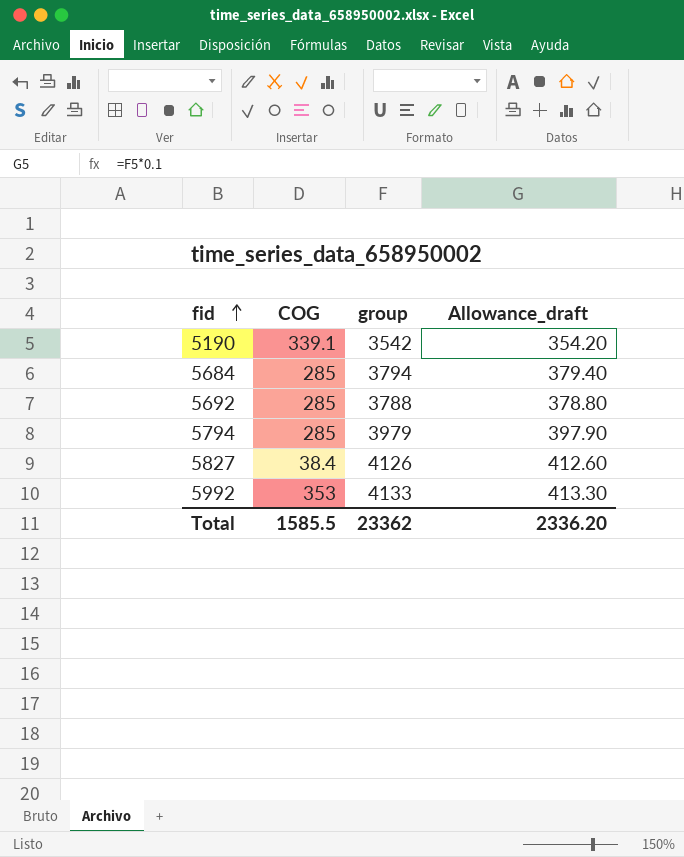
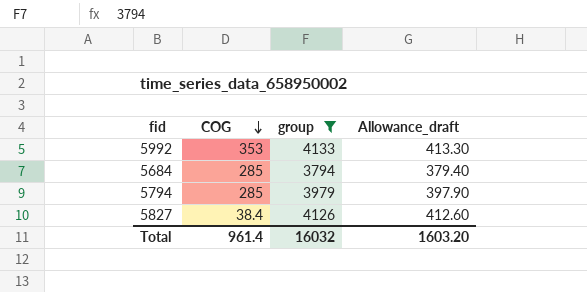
filter: none -> group >= 3794
row order: fid ascending -> COG descending
Total | COG: 1585.5 -> 961.4
Total | group: 23362 -> 16032
Total | Allowance_draft: 2336.20 -> 1603.20

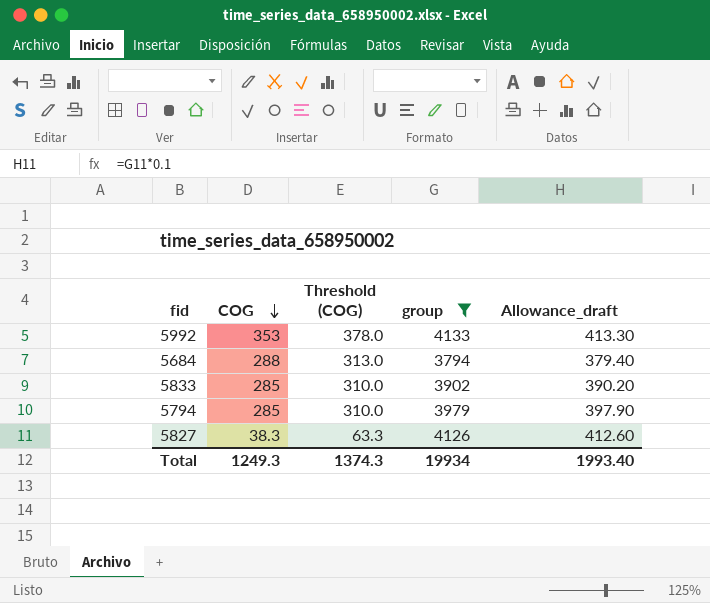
column Threshold (COG) | formula: none -> [COG] + 25
5684 | COG: 285 -> 288
row 5833: none -> 285 | 310.0 | 3902 | 390.20
5827 | COG: 38.4 -> 38.3
Total | COG: 961.4 -> 1249.3
Total | group: 16032 -> 19934
Total | Allowance_draft: 1603.20 -> 1993.40

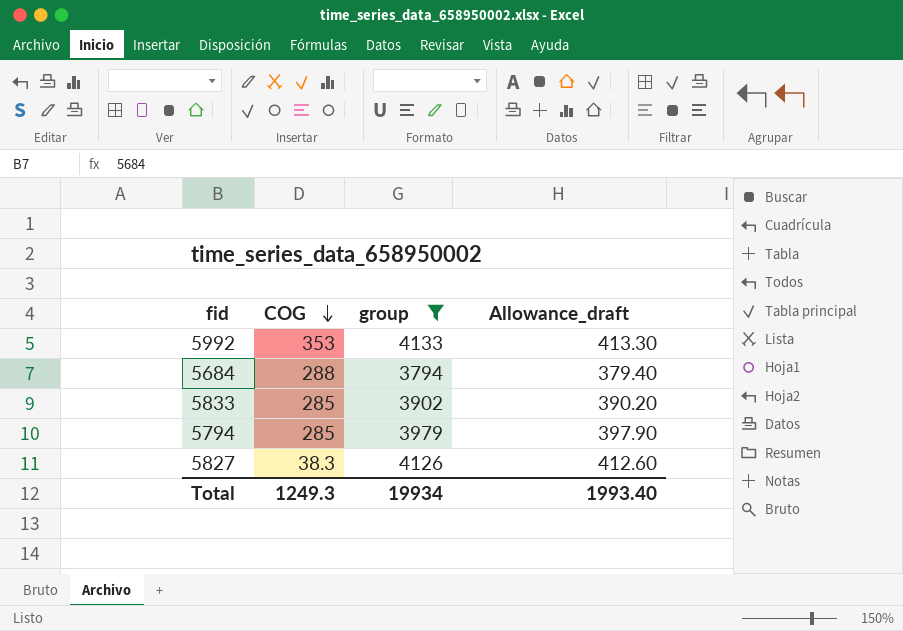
column Threshold (COG) | formula: [COG] + 25 -> none

